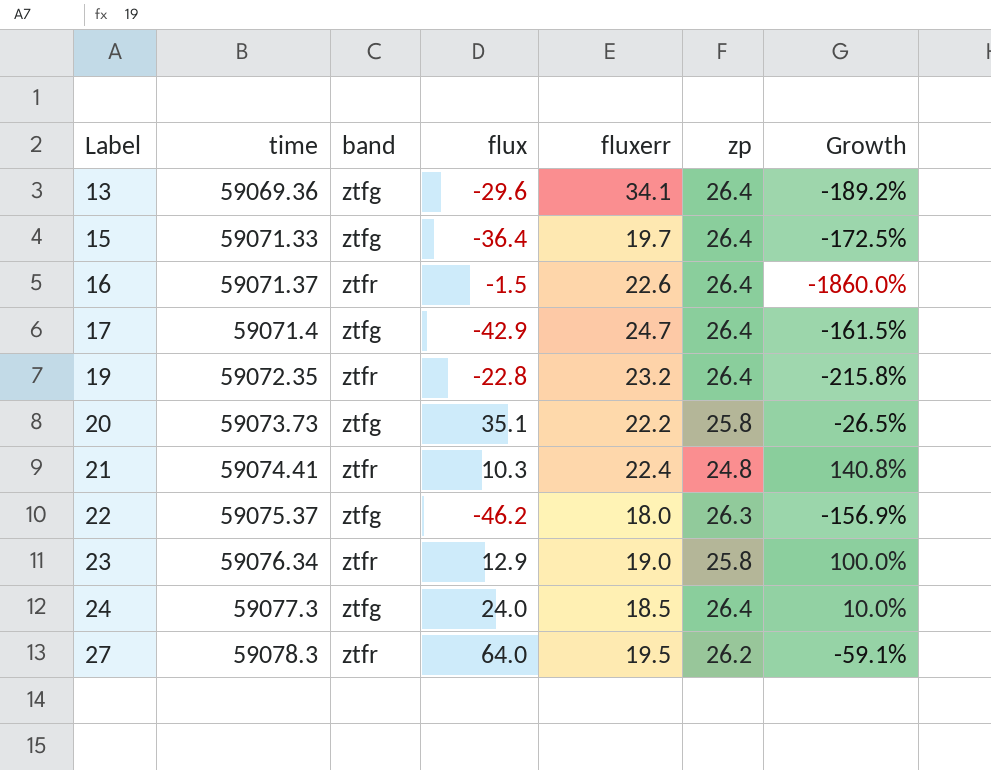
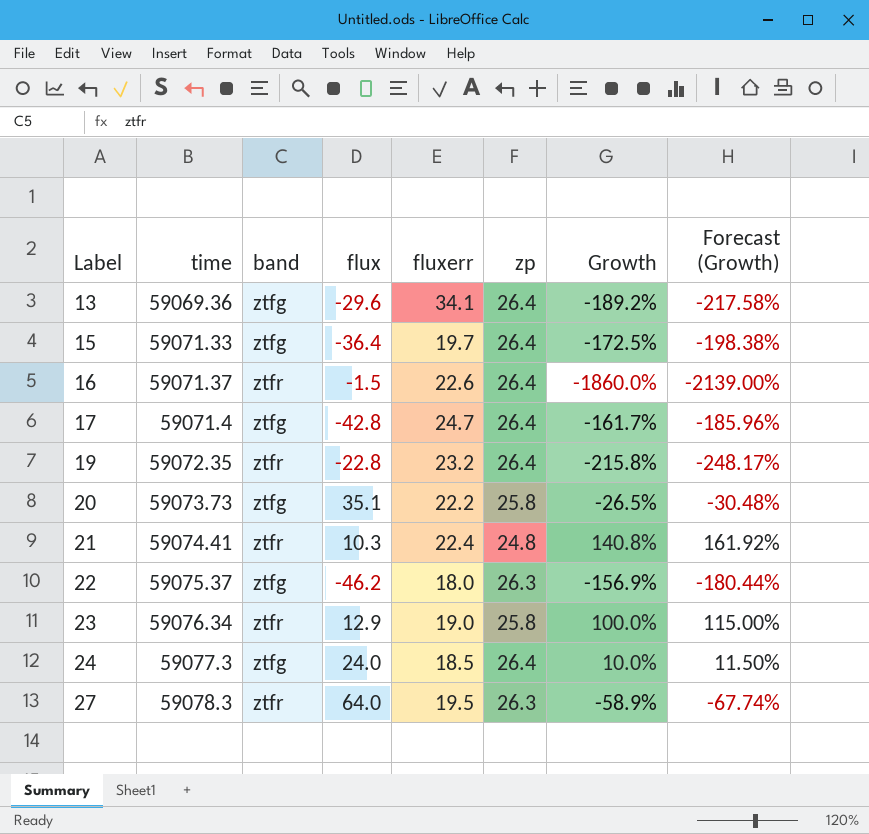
column Forecast (Growth) | formula: none -> [Growth] * 1.15
17 | flux: -42.9 -> -42.8
17 | Growth: -161.5% -> -161.7%
27 | zp: 26.2 -> 26.3
27 | Growth: -59.1% -> -58.9%

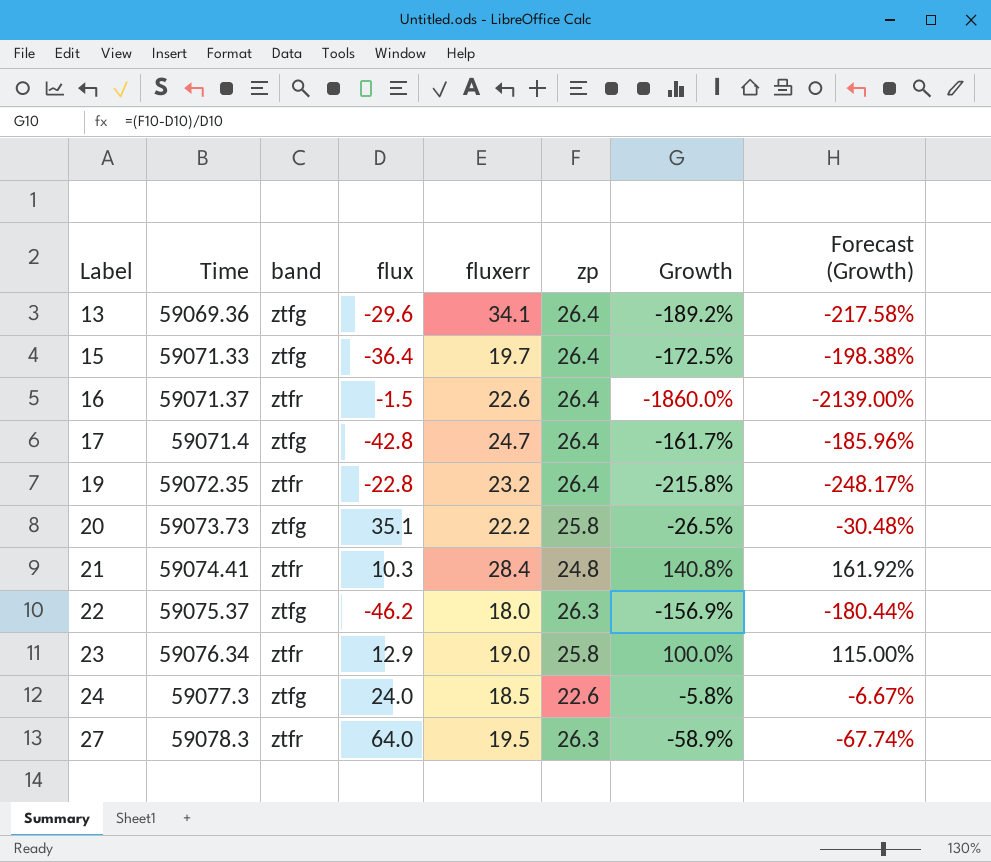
column name: time -> Time
21 | fluxerr: 22.4 -> 28.4
24 | zp: 26.4 -> 22.6
24 | Growth: 10.0% -> -5.8%
24 | Forecast (Growth): 11.50% -> -6.67%

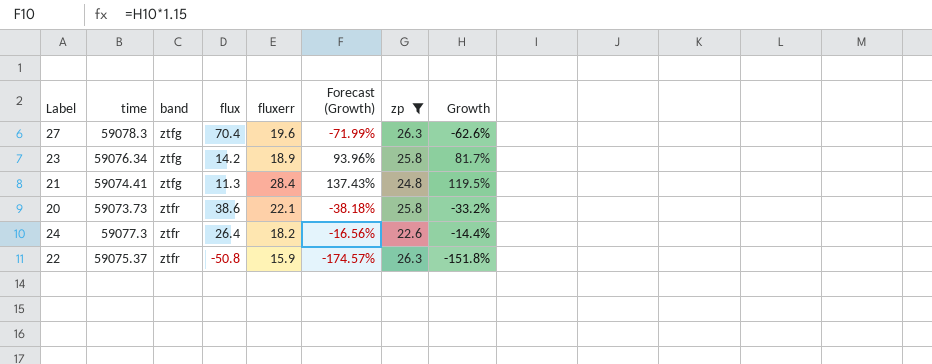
filter: none -> zp != 26.4
row order: Label ascending -> band ascending
column name: Time -> time
column Forecast (Growth) | position: 8 -> 6
27 | band: ztfr -> ztfg
27 | flux: 64.0 -> 70.4
27 | fluxerr: 19.5 -> 19.6
27 | Forecast (Growth): -67.74% -> -71.99%
27 | Growth: -58.9% -> -62.6%
23 | band: ztfr -> ztfg
23 | flux: 12.9 -> 14.2
23 | fluxerr: 19.0 -> 18.9
23 | Forecast (Growth): 115.00% -> 93.96%
23 | Growth: 100.0% -> 81.7%
21 | band: ztfr -> ztfg
21 | flux: 10.3 -> 11.3
21 | Forecast (Growth): 161.92% -> 137.43%
21 | Growth: 140.8% -> 119.5%
20 | band: ztfg -> ztfr
20 | flux: 35.1 -> 38.6
20 | fluxerr: 22.2 -> 22.1
20 | Forecast (Growth): -30.48% -> -38.18%
20 | Growth: -26.5% -> -33.2%
24 | band: ztfg -> ztfr
24 | flux: 24.0 -> 26.4
24 | fluxerr: 18.5 -> 18.2
24 | Forecast (Growth): -6.67% -> -16.56%
24 | Growth: -5.8% -> -14.4%
22 | band: ztfg -> ztfr
22 | flux: -46.2 -> -50.8
22 | fluxerr: 18.0 -> 15.9
22 | Forecast (Growth): -180.44% -> -174.57%
22 | Growth: -156.9% -> -151.8%

